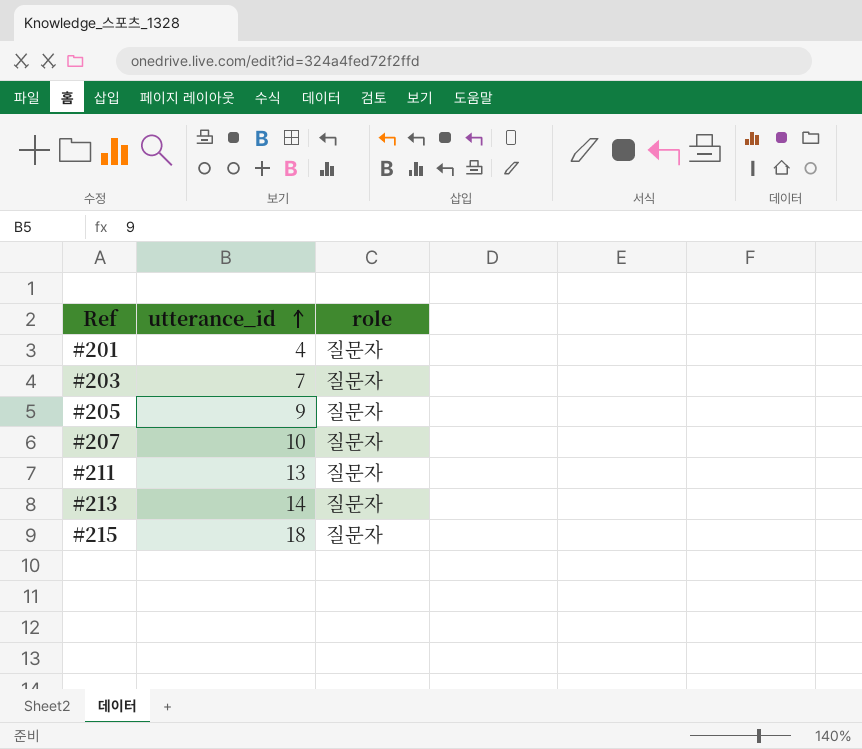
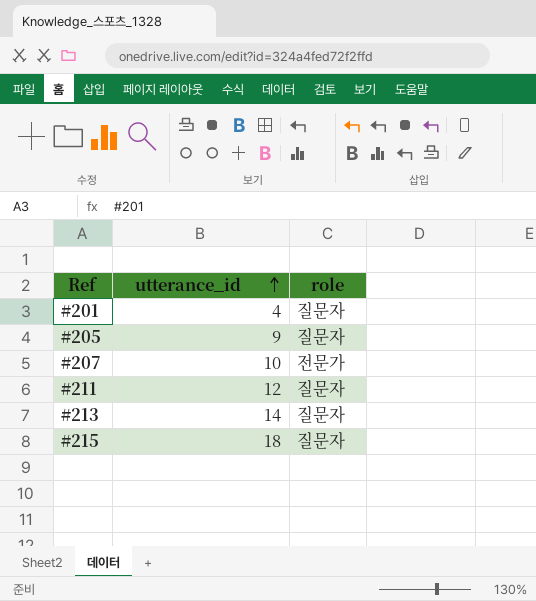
row #203: 7 | 질문자 -> none
#207 | role: 질문자 -> 전문가
#211 | utterance_id: 13 -> 12

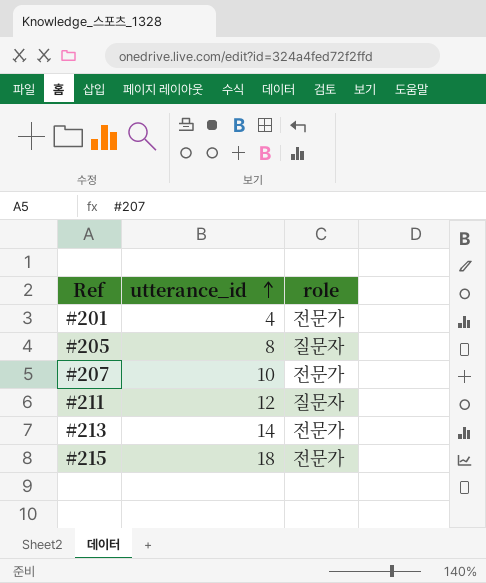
#201 | role: 질문자 -> 전문가
#205 | utterance_id: 9 -> 8
#213 | role: 질문자 -> 전문가
#215 | role: 질문자 -> 전문가

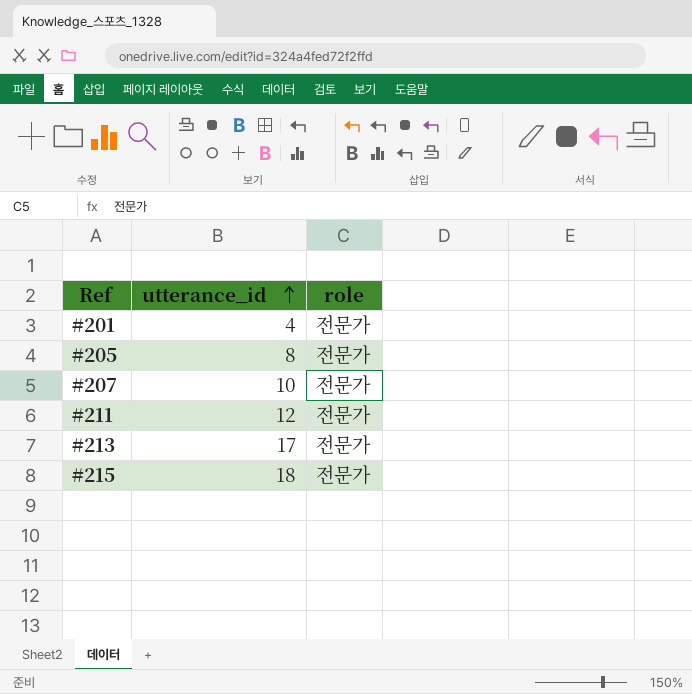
#205 | role: 질문자 -> 전문가
#211 | role: 질문자 -> 전문가
#213 | utterance_id: 14 -> 17

